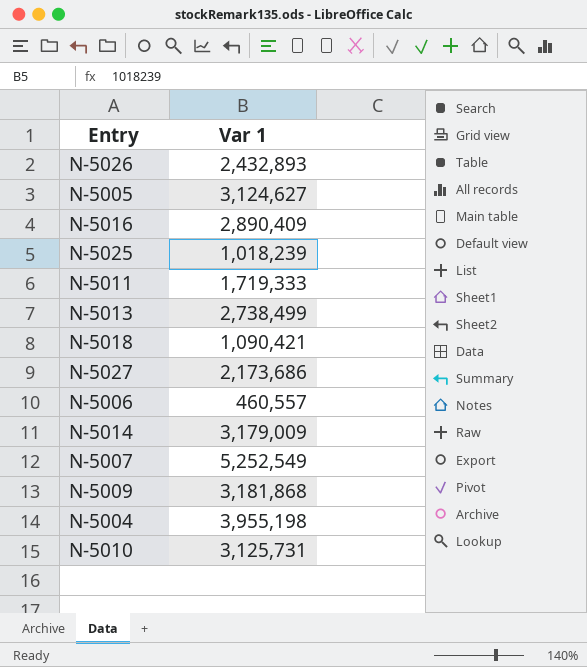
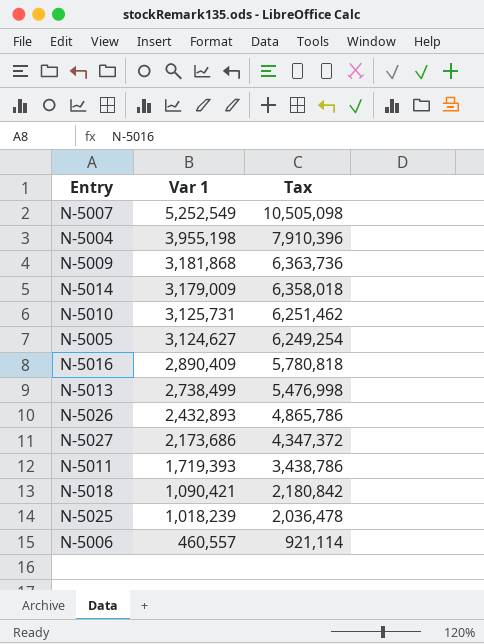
row order: none -> Var 1 descending
column Tax | formula: none -> [Var 1] * 2
N-5011 | Var 1: 1,719,333 -> 1,719,393

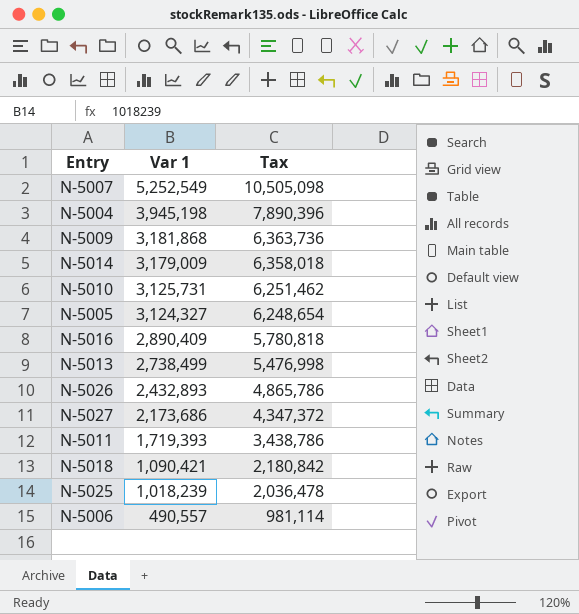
N-5004 | Var 1: 3,955,198 -> 3,945,198
N-5004 | Tax: 7,910,396 -> 7,890,396
N-5005 | Var 1: 3,124,627 -> 3,124,327
N-5005 | Tax: 6,249,254 -> 6,248,654
N-5006 | Var 1: 460,557 -> 490,557
N-5006 | Tax: 921,114 -> 981,114

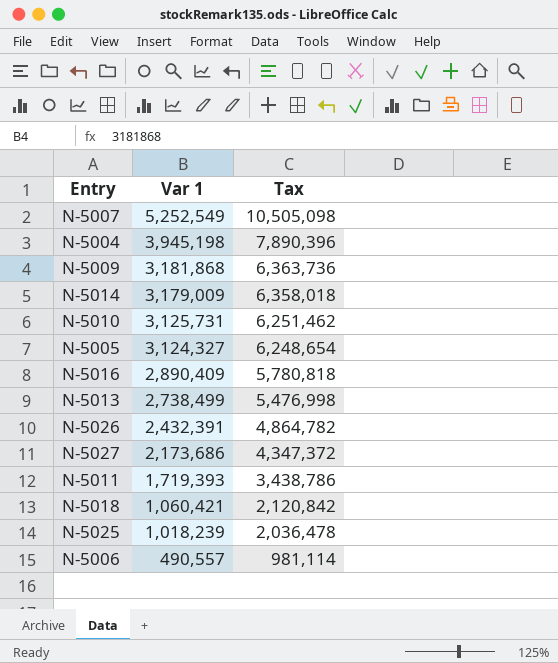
N-5026 | Var 1: 2,432,893 -> 2,432,391
N-5026 | Tax: 4,865,786 -> 4,864,782
N-5018 | Var 1: 1,090,421 -> 1,060,421
N-5018 | Tax: 2,180,842 -> 2,120,842

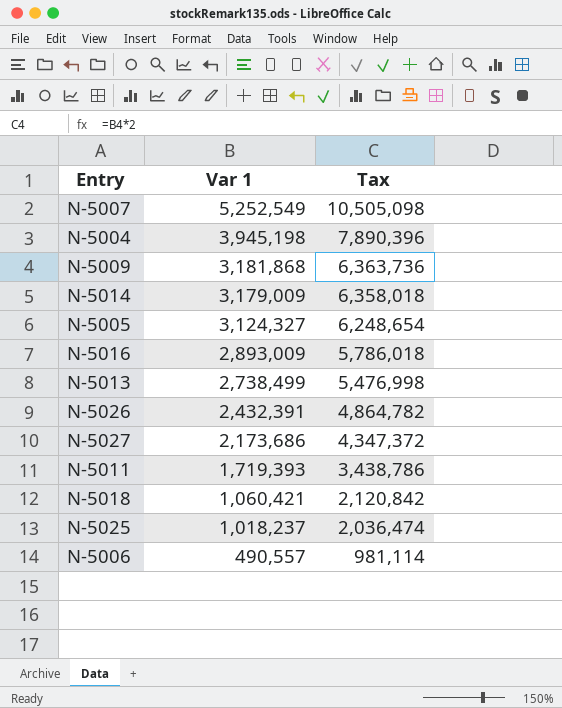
row N-5010: 3,125,731 | 6,251,462 -> none
N-5016 | Var 1: 2,890,409 -> 2,893,009
N-5016 | Tax: 5,780,818 -> 5,786,018
N-5025 | Var 1: 1,018,239 -> 1,018,237
N-5025 | Tax: 2,036,478 -> 2,036,474

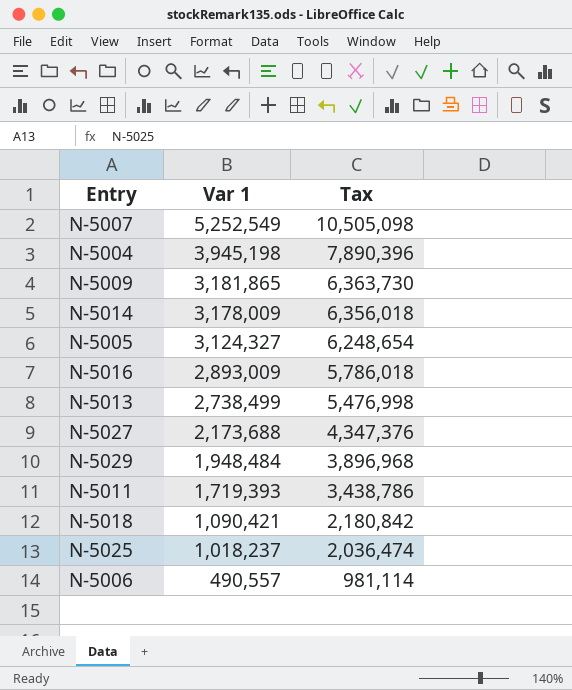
row N-5026: 2,432,391 | 4,864,782 -> none
N-5009 | Var 1: 3,181,868 -> 3,181,865
N-5009 | Tax: 6,363,736 -> 6,363,730
N-5014 | Var 1: 3,179,009 -> 3,178,009
N-5014 | Tax: 6,358,018 -> 6,356,018
N-5027 | Var 1: 2,173,686 -> 2,173,688
N-5027 | Tax: 4,347,372 -> 4,347,376
row N-5029: none -> 1,948,484 | 3,896,968
N-5018 | Var 1: 1,060,421 -> 1,090,421
N-5018 | Tax: 2,120,842 -> 2,180,842

